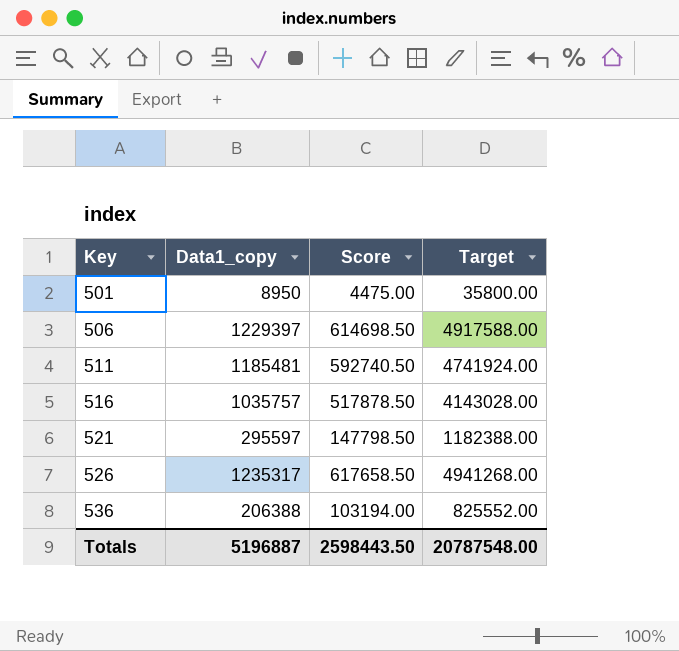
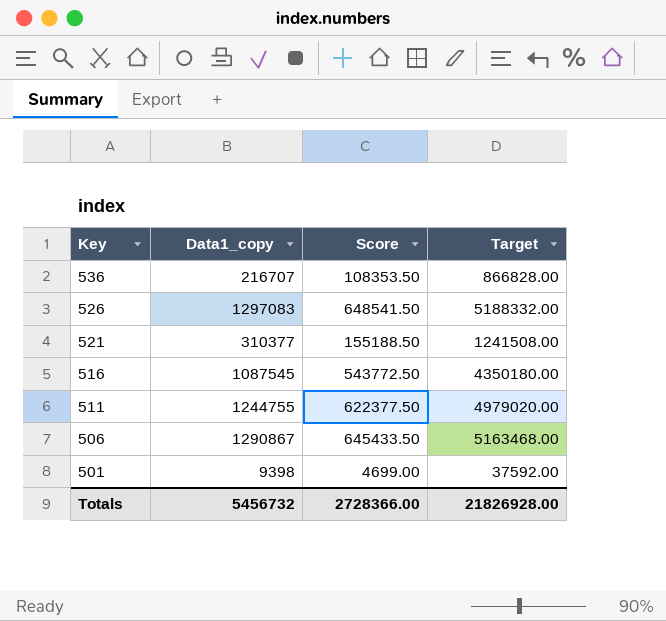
row order: Key ascending -> Key descending
536 | Data1_copy: 206388 -> 216707
536 | Score: 103194.00 -> 108353.50
536 | Target: 825552.00 -> 866828.00
526 | Data1_copy: 1235317 -> 1297083
526 | Score: 617658.50 -> 648541.50
526 | Target: 4941268.00 -> 5188332.00
521 | Data1_copy: 295597 -> 310377
521 | Score: 147798.50 -> 155188.50
521 | Target: 1182388.00 -> 1241508.00
516 | Data1_copy: 1035757 -> 1087545
516 | Score: 517878.50 -> 543772.50
516 | Target: 4143028.00 -> 4350180.00
511 | Data1_copy: 1185481 -> 1244755
511 | Score: 592740.50 -> 622377.50
511 | Target: 4741924.00 -> 4979020.00
506 | Data1_copy: 1229397 -> 1290867
506 | Score: 614698.50 -> 645433.50
506 | Target: 4917588.00 -> 5163468.00
501 | Data1_copy: 8950 -> 9398
501 | Score: 4475.00 -> 4699.00
501 | Target: 35800.00 -> 37592.00
Totals | Data1_copy: 5196887 -> 5456732
Totals | Score: 2598443.50 -> 2728366.00
Totals | Target: 20787548.00 -> 21826928.00

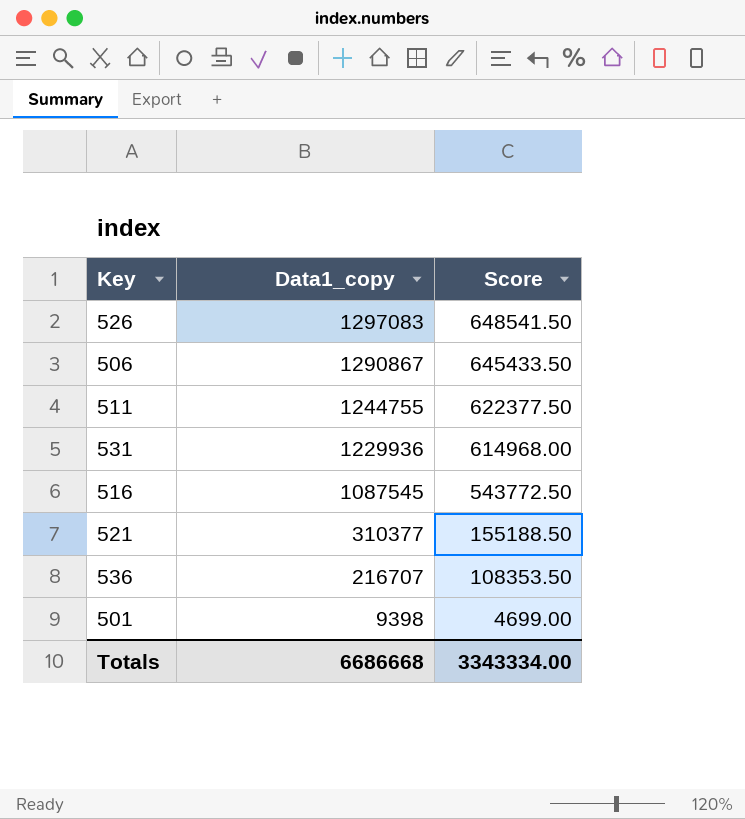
row order: Key descending -> Data1_copy descending
column Target | formula: [Data1_copy] * 4 -> none
row 531: none -> 1229936 | 614968.00
Totals | Data1_copy: 5456732 -> 6686668
Totals | Score: 2728366.00 -> 3343334.00

